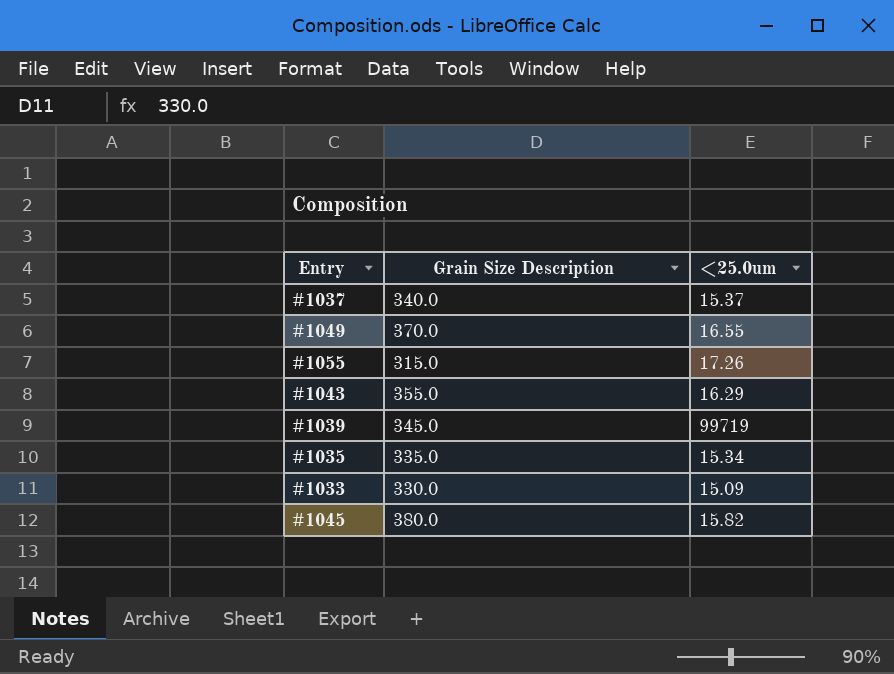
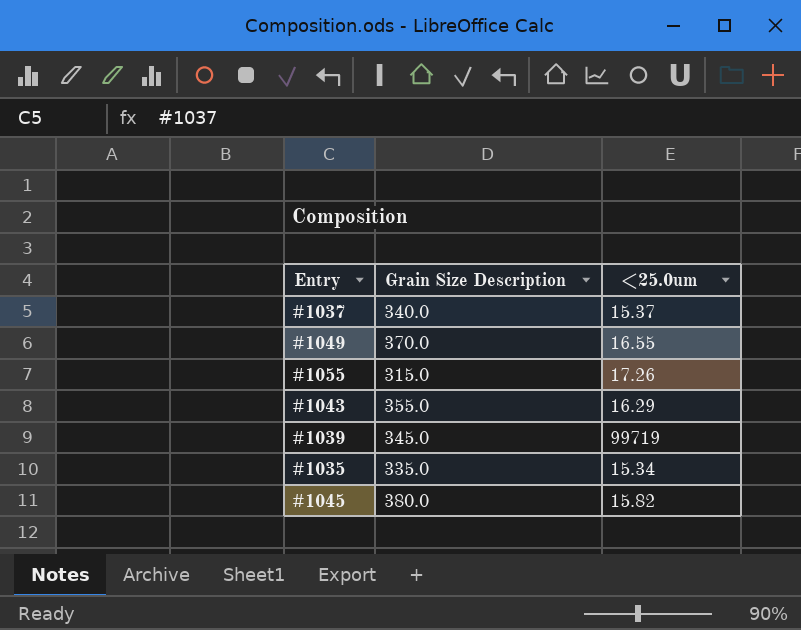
row #1033: 330.0 | 15.09 -> none

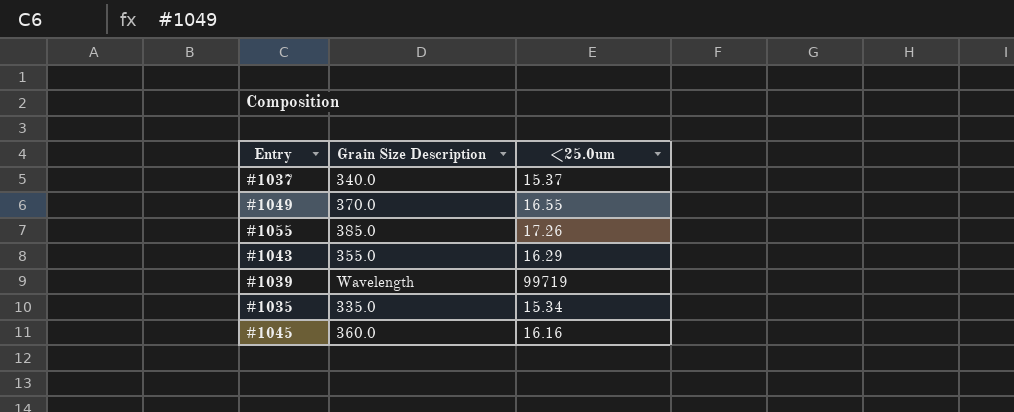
#1055 | Grain Size Description: 315.0 -> 385.0
#1039 | Grain Size Description: 345.0 -> Wavelength
#1045 | Grain Size Description: 380.0 -> 360.0
#1045 | <25.0um: 15.82 -> 16.16

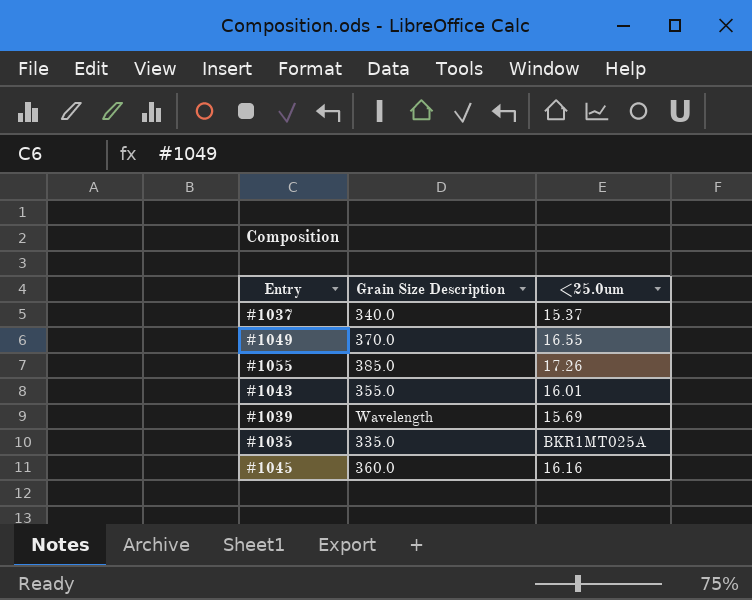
#1043 | <25.0um: 16.29 -> 16.01
#1039 | <25.0um: 99719 -> 15.69
#1035 | <25.0um: 15.34 -> BKR1MT025A

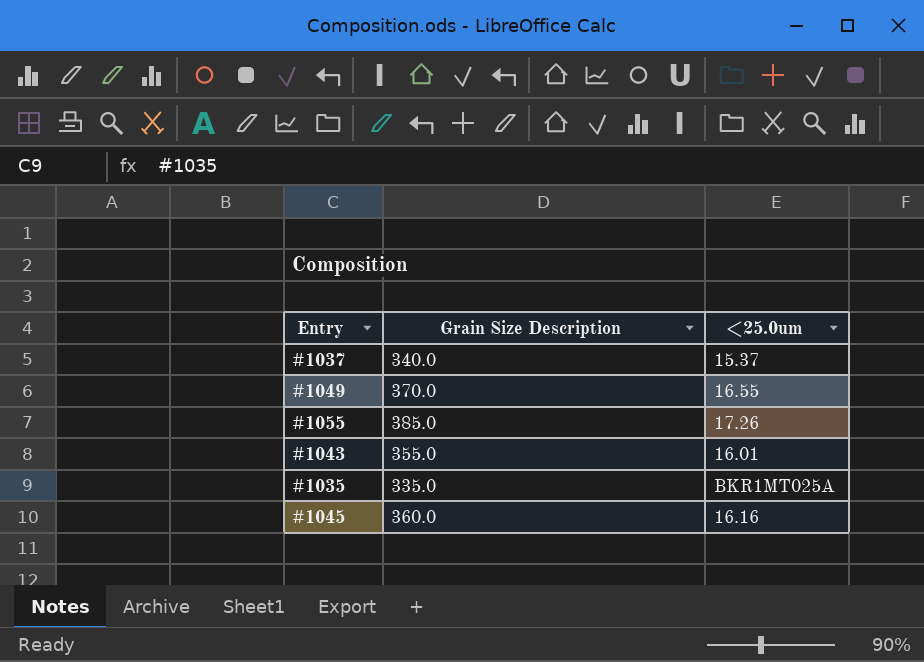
row #1039: Wavelength | 15.69 -> none

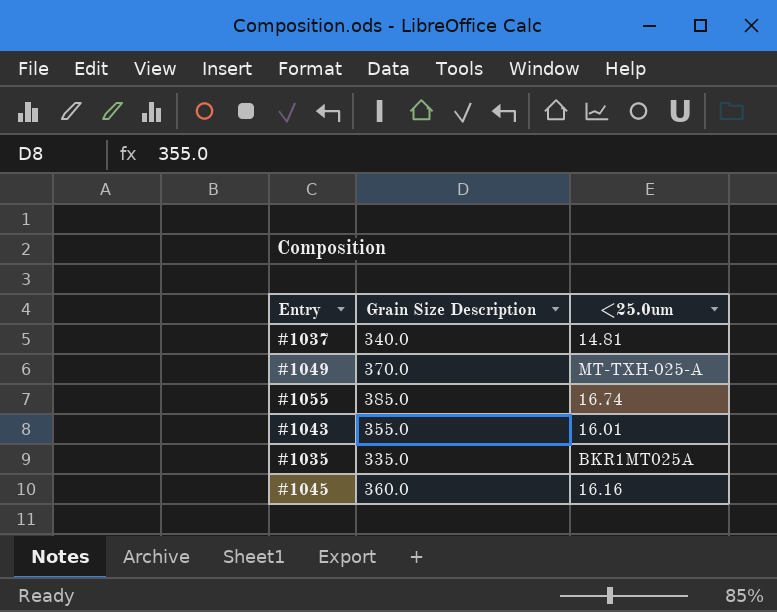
#1037 | <25.0um: 15.37 -> 14.81
#1049 | <25.0um: 16.55 -> MT-TXH-025-A
#1055 | <25.0um: 17.26 -> 16.74

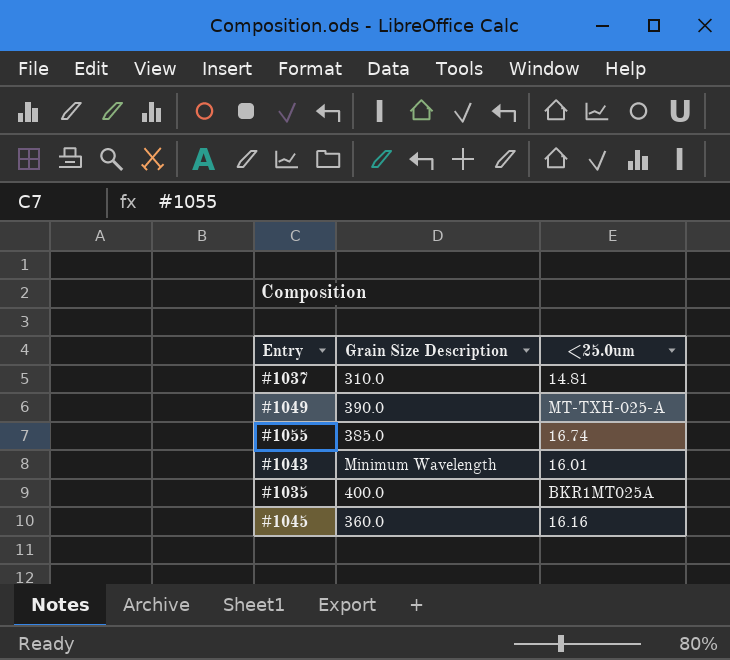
#1037 | Grain Size Description: 340.0 -> 310.0
#1049 | Grain Size Description: 370.0 -> 390.0
#1043 | Grain Size Description: 355.0 -> Minimum Wavelength
#1035 | Grain Size Description: 335.0 -> 400.0

